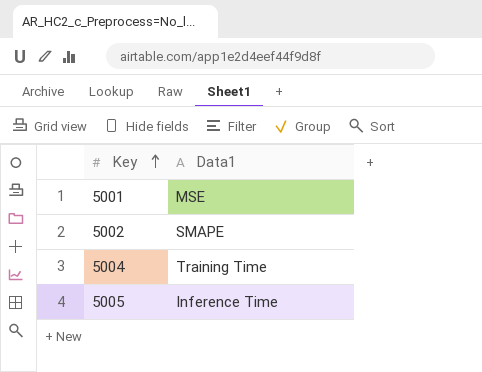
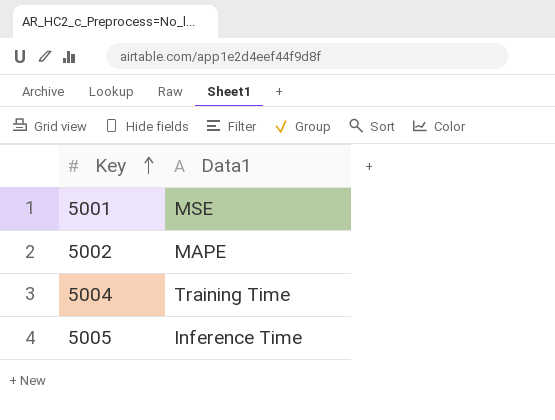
5002 | Data1: SMAPE -> MAPE

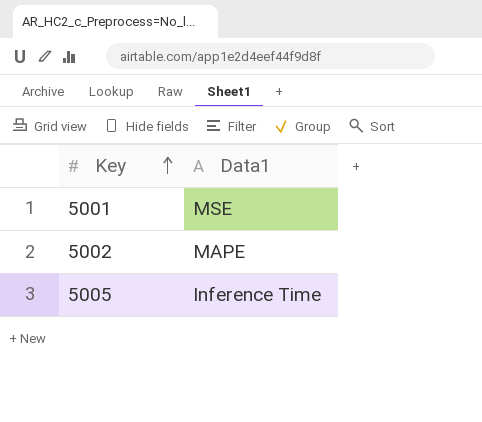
row 5004: Training Time -> none

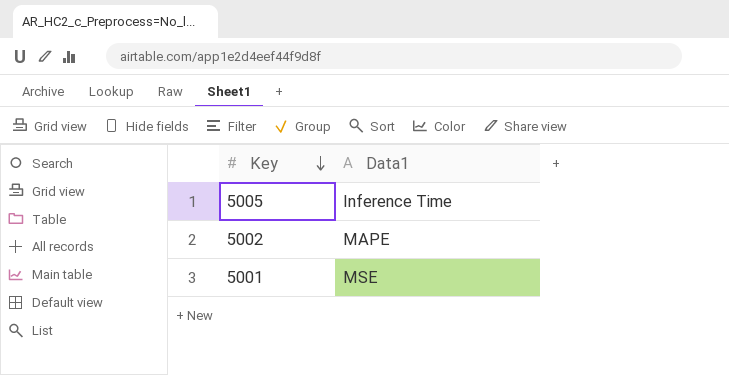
row order: Key ascending -> Key descending

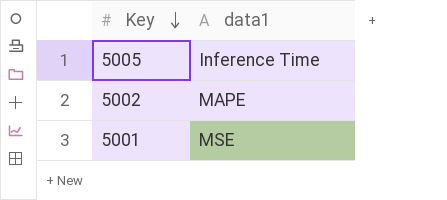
column name: Data1 -> data1

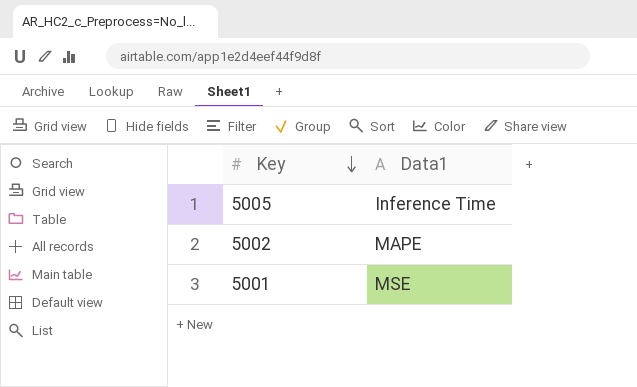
column name: data1 -> Data1

